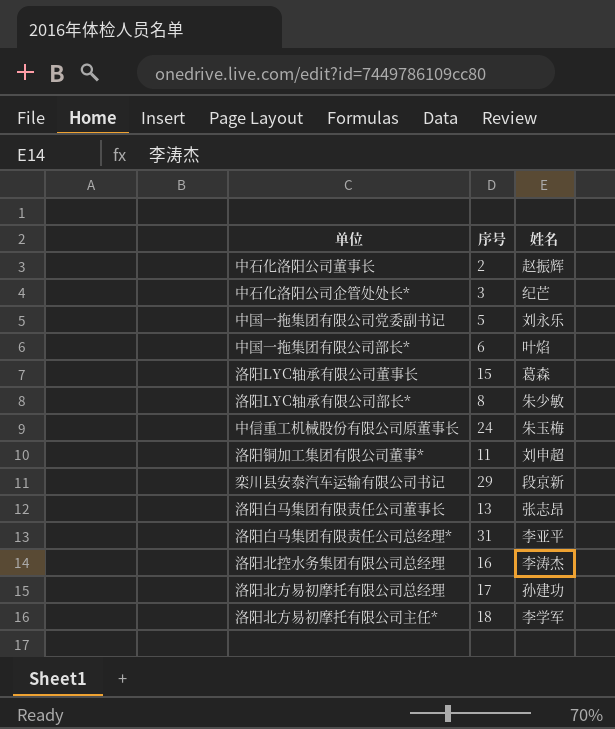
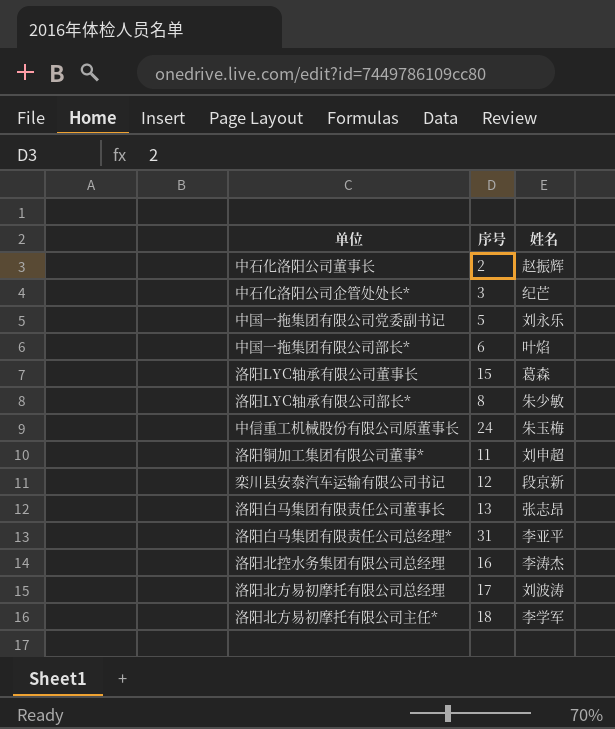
栾川县安泰汽车运输有限公司书记 | 序号: 29 -> 12
洛阳北方易初摩托有限公司总经理 | 姓名: 孙建功 -> 刘波涛

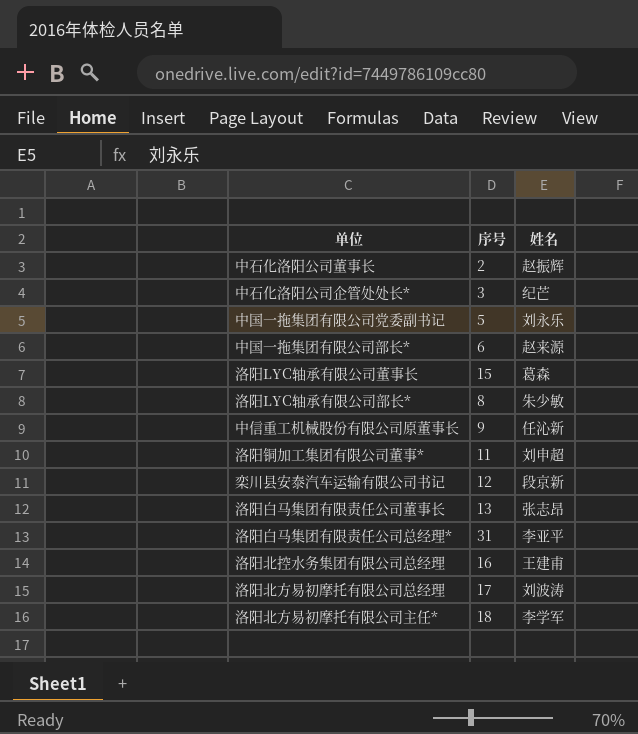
中国一拖集团有限公司部长* | 姓名: 叶焰 -> 赵来源
中信重工机械股份有限公司原董事长 | 序号: 24 -> 9
中信重工机械股份有限公司原董事长 | 姓名: 朱玉梅 -> 任沁新
洛阳北控水务集团有限公司总经理 | 姓名: 李涛杰 -> 王建甫

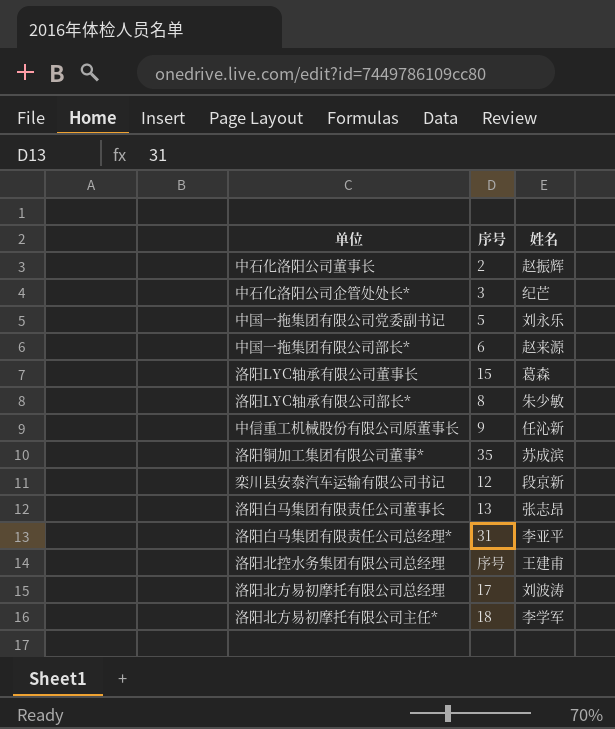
洛阳铜加工集团有限公司董事* | 序号: 11 -> 35
洛阳铜加工集团有限公司董事* | 姓名: 刘申超 -> 苏成滨
洛阳北控水务集团有限公司总经理 | 序号: 16 -> 序号

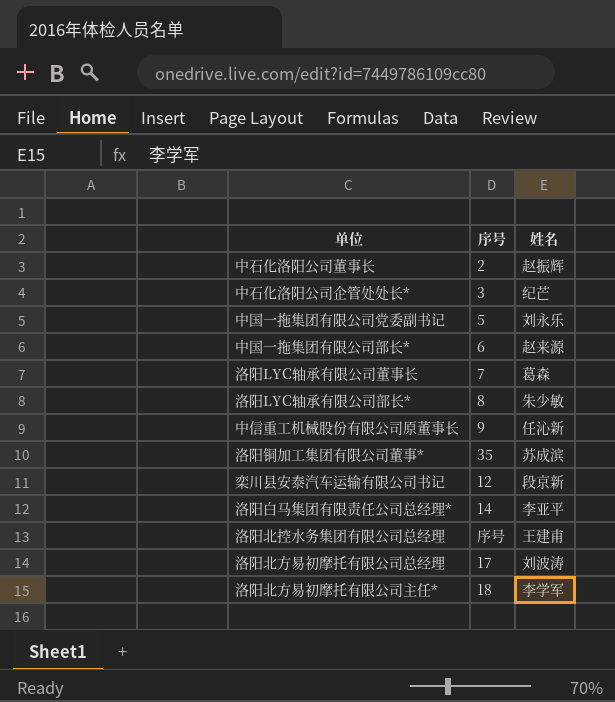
row 洛阳白马集团有限责任公司董事长: 13 | 张志昂 -> none
洛阳LYC轴承有限公司董事长 | 序号: 15 -> 7
洛阳白马集团有限责任公司总经理* | 序号: 31 -> 14

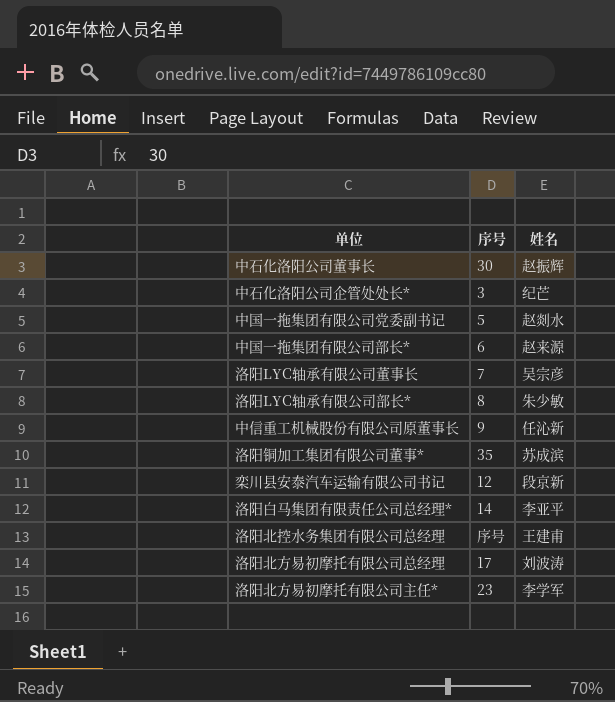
中石化洛阳公司董事长 | 序号: 2 -> 30
中国一拖集团有限公司党委副书记 | 姓名: 刘永乐 -> 赵剡水
洛阳LYC轴承有限公司董事长 | 姓名: 葛森 -> 吴宗彦
洛阳北方易初摩托有限公司主任* | 序号: 18 -> 23

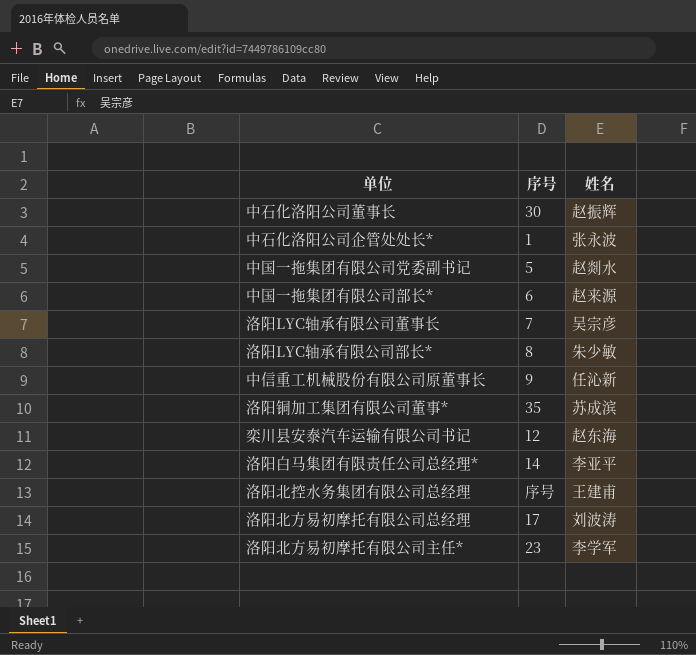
中石化洛阳公司企管处处长* | 序号: 3 -> 1
中石化洛阳公司企管处处长* | 姓名: 纪芒 -> 张永波
栾川县安泰汽车运输有限公司书记 | 姓名: 段京新 -> 赵东海

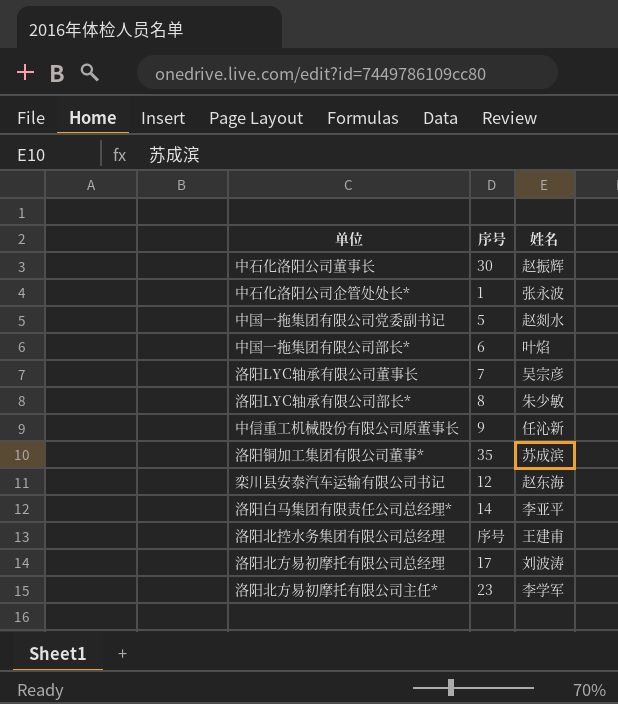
中国一拖集团有限公司部长* | 姓名: 赵来源 -> 叶焰

